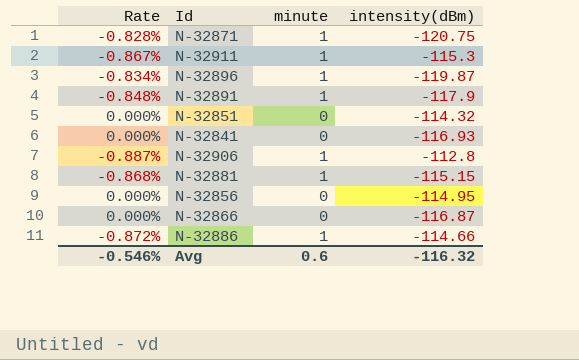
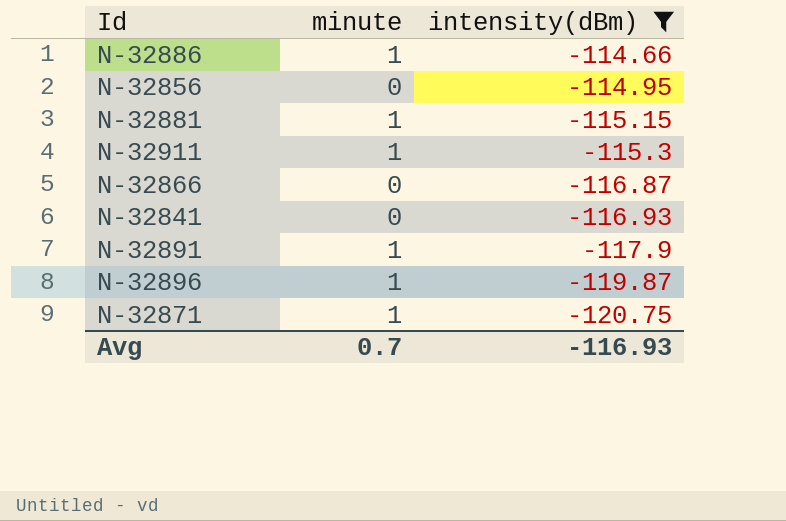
filter: none -> intensity(dBm) <= -114.66
row order: none -> intensity(dBm) descending
column Rate | formula: [minute] / [intensity(dBm)] -> none
Avg | minute: 0.6 -> 0.7
Avg | intensity(dBm): -116.32 -> -116.93

